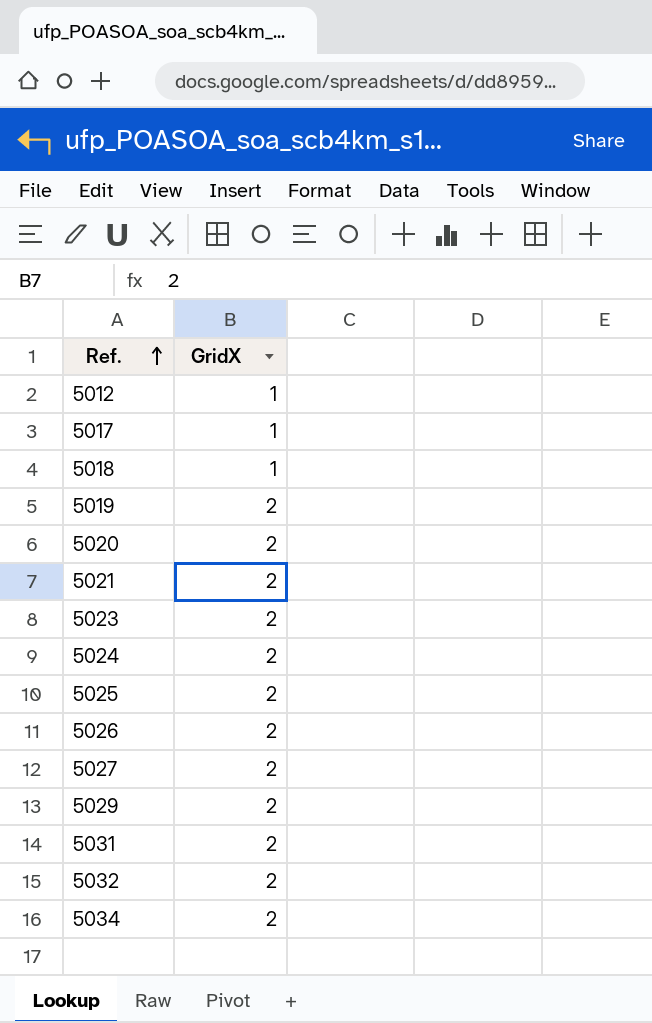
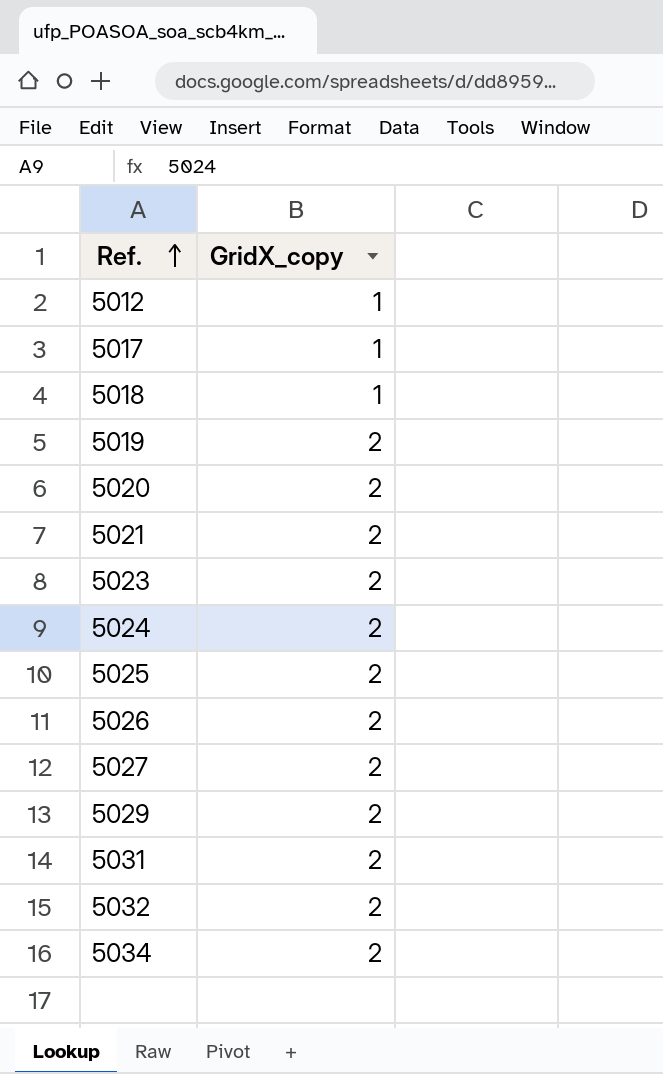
column name: GridX -> GridX_copy

